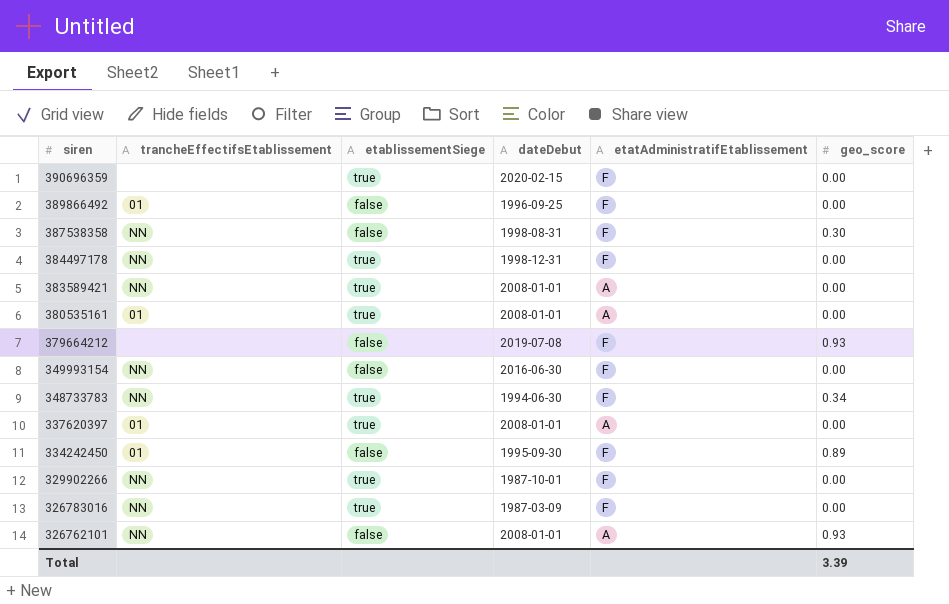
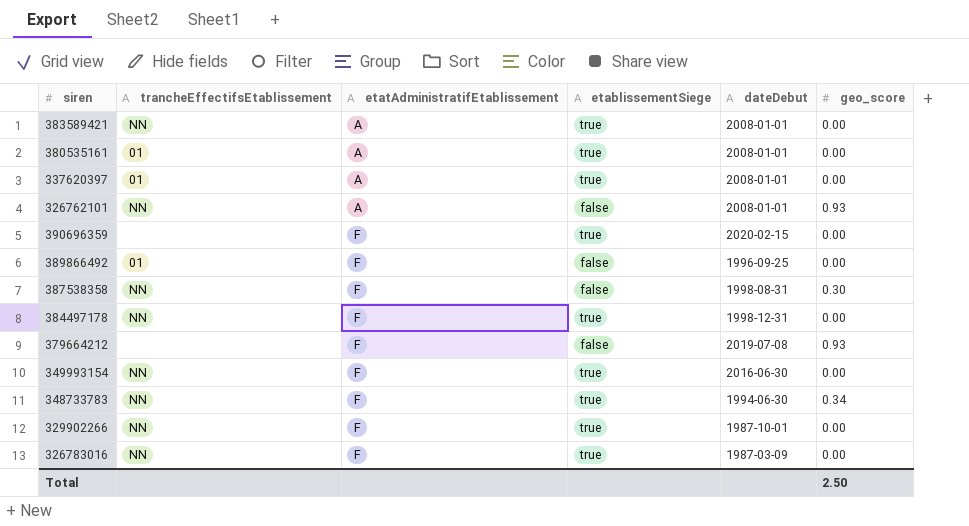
row order: siren descending -> etatAdministratifEtablissement ascending
column etatAdministratifEtablissement | position: 5 -> 3
row 334242450: 01 | false | 1995-09-30 | F | 0.89 -> none
349993154 | etablissementSiege: false -> true
Total | geo_score: 3.39 -> 2.50

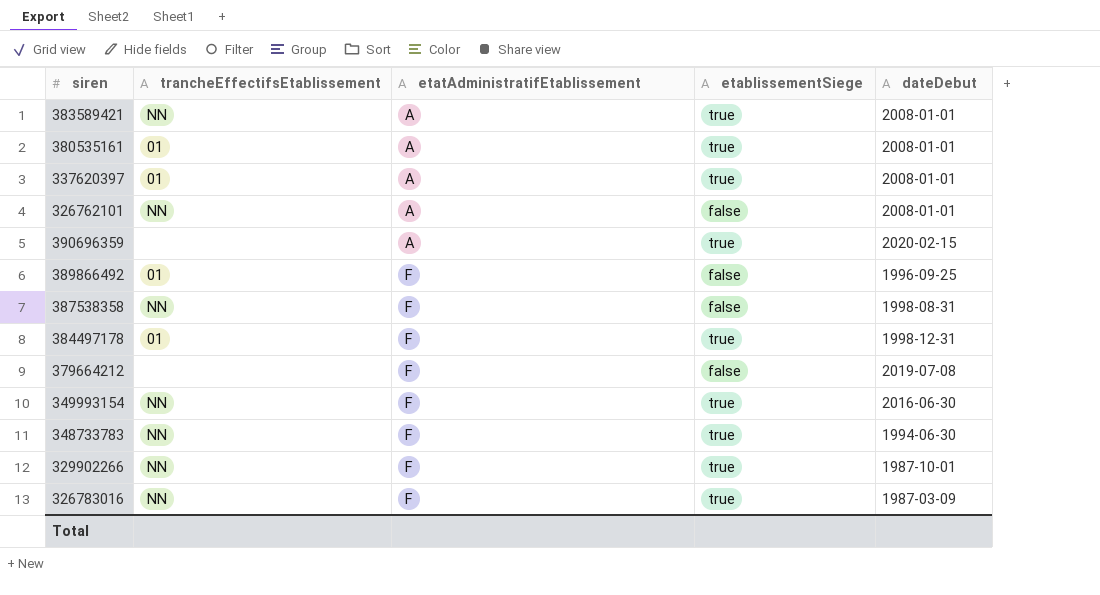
column geo_score | position: 6 -> none
390696359 | etatAdministratifEtablissement: F -> A
384497178 | trancheEffectifsEtablissement: NN -> 01

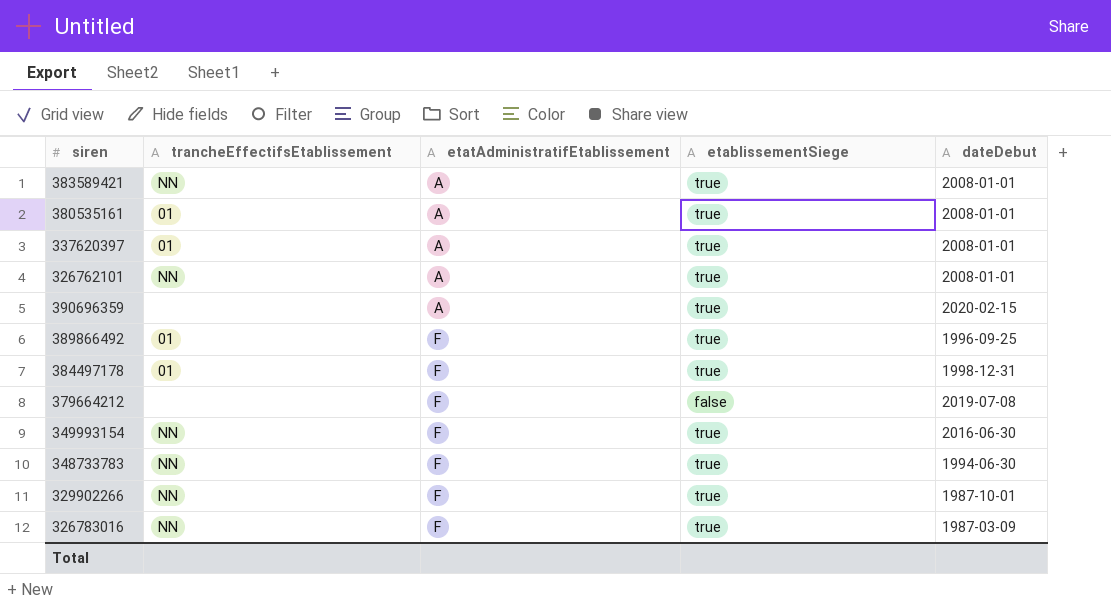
row 387538358: NN | F | false | 1998-08-31 -> none
326762101 | etablissementSiege: false -> true
389866492 | etablissementSiege: false -> true

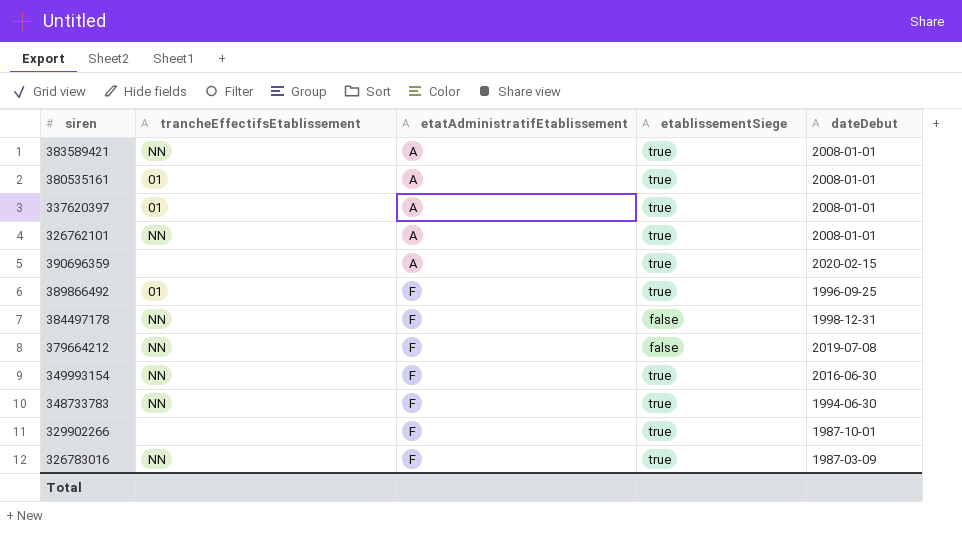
384497178 | trancheEffectifsEtablissement: 01 -> NN
384497178 | etablissementSiege: true -> false
379664212 | trancheEffectifsEtablissement: none -> NN
329902266 | trancheEffectifsEtablissement: NN -> none

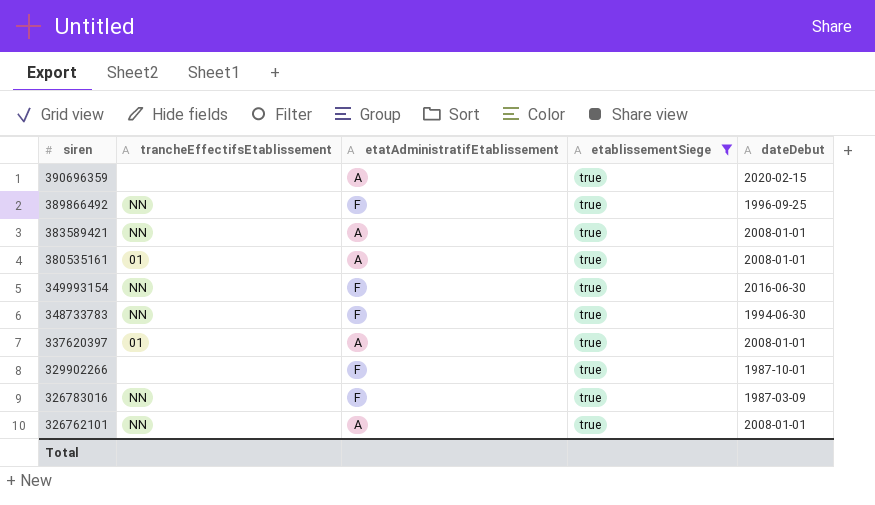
filter: none -> etablissementSiege = true
row order: etatAdministratifEtablissement ascending -> siren descending
389866492 | trancheEffectifsEtablissement: 01 -> NN

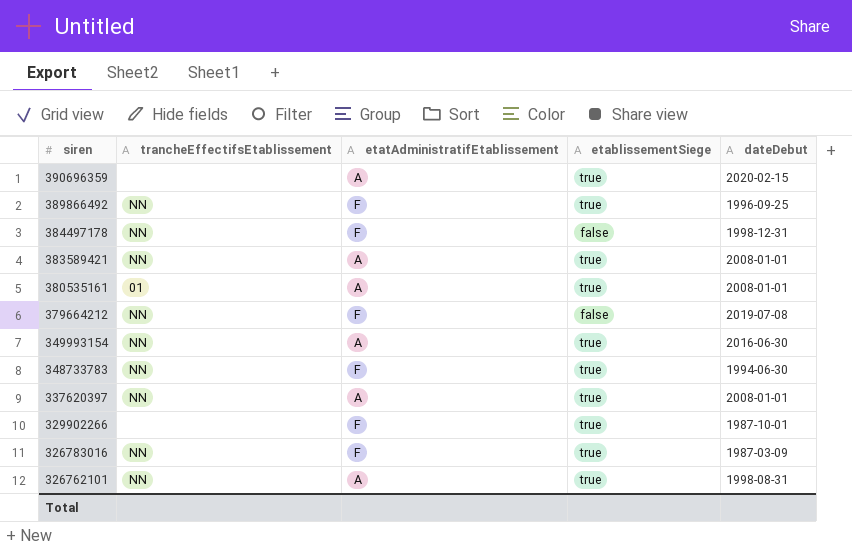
filter: etablissementSiege = true -> none
349993154 | etatAdministratifEtablissement: F -> A
337620397 | trancheEffectifsEtablissement: 01 -> NN
326762101 | dateDebut: 2008-01-01 -> 1998-08-31

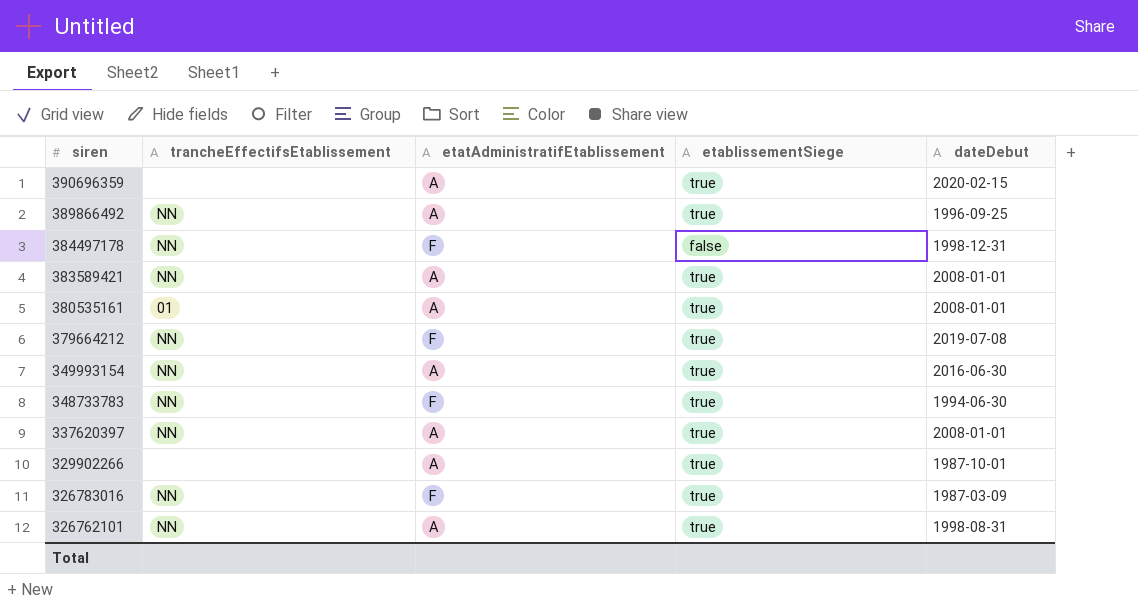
389866492 | etatAdministratifEtablissement: F -> A
379664212 | etablissementSiege: false -> true
329902266 | etatAdministratifEtablissement: F -> A

